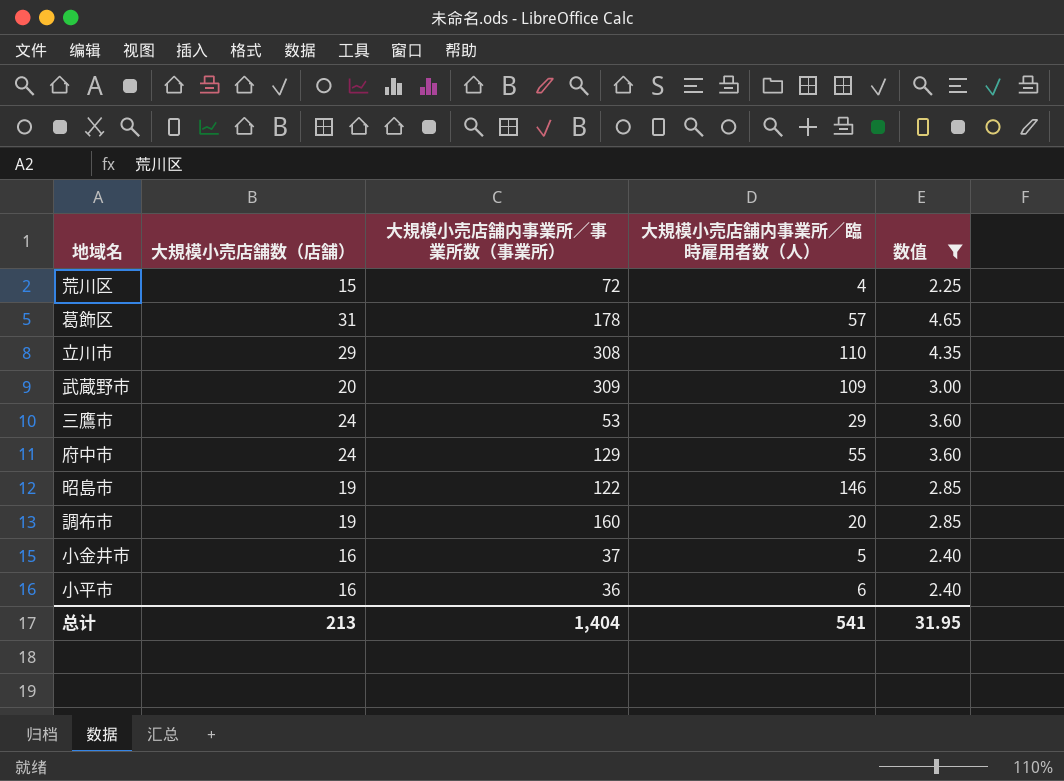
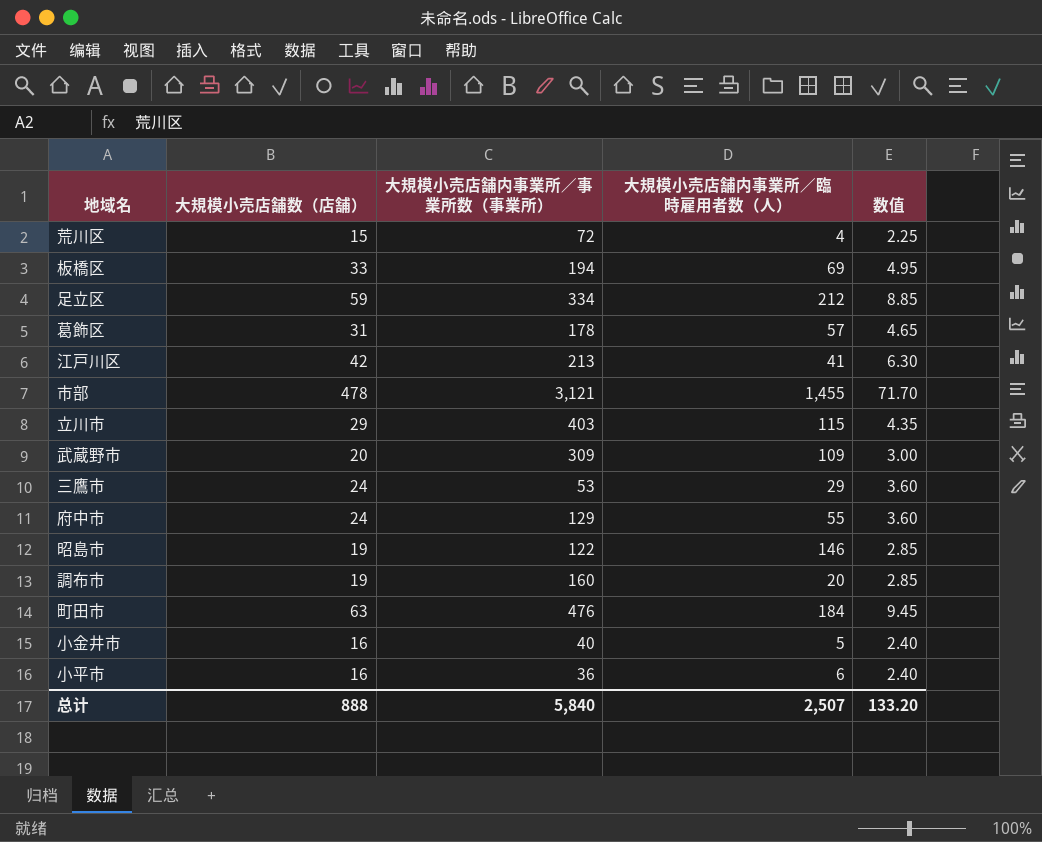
filter: 数值 <= 4.65 -> none
立川市 | 大規模小売店舗内事業所／事業所数（事業所）: 308 -> 403
立川市 | 大規模小売店舗内事業所／臨時雇用者数（人）: 110 -> 115
小金井市 | 大規模小売店舗内事業所／事業所数（事業所）: 37 -> 40
总计 | 大規模小売店舗数（店舗）: 213 -> 888
总计 | 大規模小売店舗内事業所／事業所数（事業所）: 1,404 -> 5,840
总计 | 大規模小売店舗内事業所／臨時雇用者数（人）: 541 -> 2,507
总计 | 数值: 31.95 -> 133.20

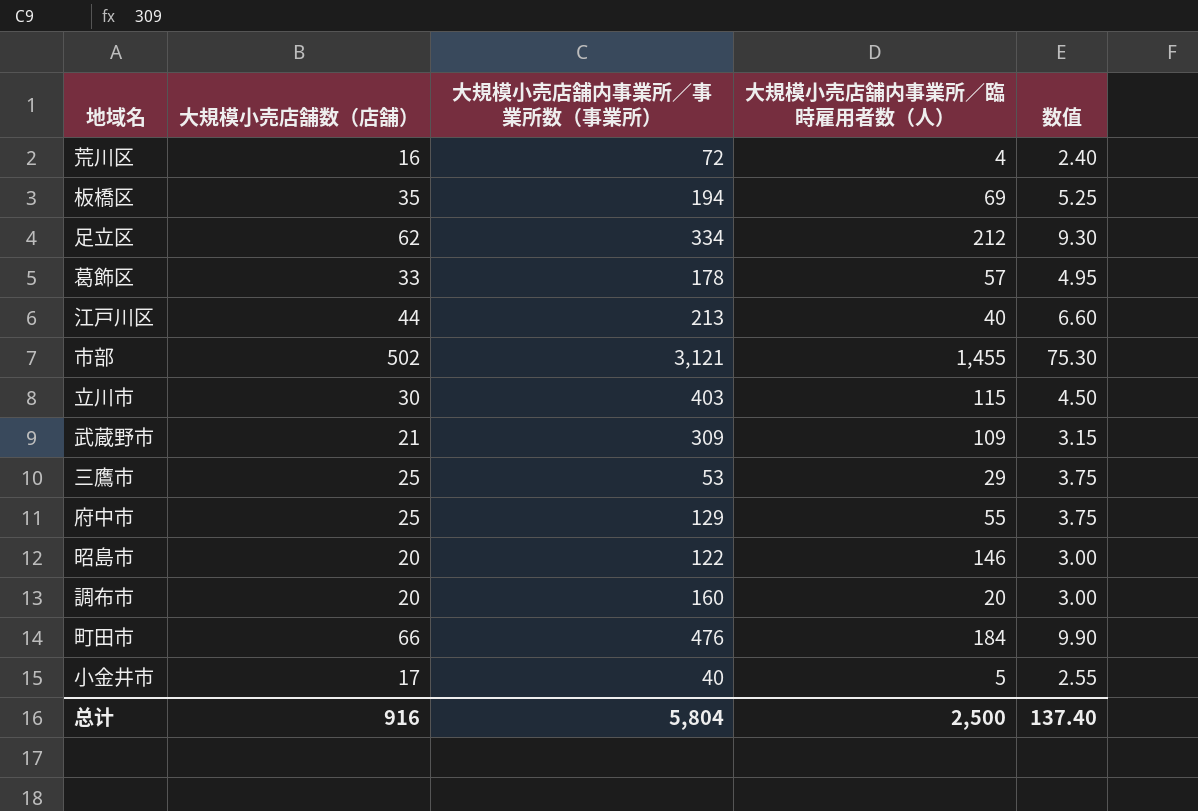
row 小平市: 16 | 36 | 6 | 2.40 -> none
荒川区 | 大規模小売店舗数（店舗）: 15 -> 16
荒川区 | 数值: 2.25 -> 2.40
板橋区 | 大規模小売店舗数（店舗）: 33 -> 35
板橋区 | 数值: 4.95 -> 5.25
足立区 | 大規模小売店舗数（店舗）: 59 -> 62
足立区 | 数值: 8.85 -> 9.30
葛飾区 | 大規模小売店舗数（店舗）: 31 -> 33
葛飾区 | 数值: 4.65 -> 4.95
江戸川区 | 大規模小売店舗数（店舗）: 42 -> 44
江戸川区 | 大規模小売店舗内事業所／臨時雇用者数（人）: 41 -> 40
江戸川区 | 数值: 6.30 -> 6.60
市部 | 大規模小売店舗数（店舗）: 478 -> 502
市部 | 数值: 71.70 -> 75.30
立川市 | 大規模小売店舗数（店舗）: 29 -> 30
立川市 | 数值: 4.35 -> 4.50
武蔵野市 | 大規模小売店舗数（店舗）: 20 -> 21
武蔵野市 | 数值: 3.00 -> 3.15
三鷹市 | 大規模小売店舗数（店舗）: 24 -> 25
三鷹市 | 数值: 3.60 -> 3.75
府中市 | 大規模小売店舗数（店舗）: 24 -> 25
府中市 | 数值: 3.60 -> 3.75
昭島市 | 大規模小売店舗数（店舗）: 19 -> 20
昭島市 | 数值: 2.85 -> 3.00
調布市 | 大規模小売店舗数（店舗）: 19 -> 20
調布市 | 数值: 2.85 -> 3.00
町田市 | 大規模小売店舗数（店舗）: 63 -> 66
町田市 | 数值: 9.45 -> 9.90
小金井市 | 大規模小売店舗数（店舗）: 16 -> 17
小金井市 | 数值: 2.40 -> 2.55
总计 | 大規模小売店舗数（店舗）: 888 -> 916
总计 | 大規模小売店舗内事業所／事業所数（事業所）: 5,840 -> 5,804
总计 | 大規模小売店舗内事業所／臨時雇用者数（人）: 2,507 -> 2,500
总计 | 数值: 133.20 -> 137.40

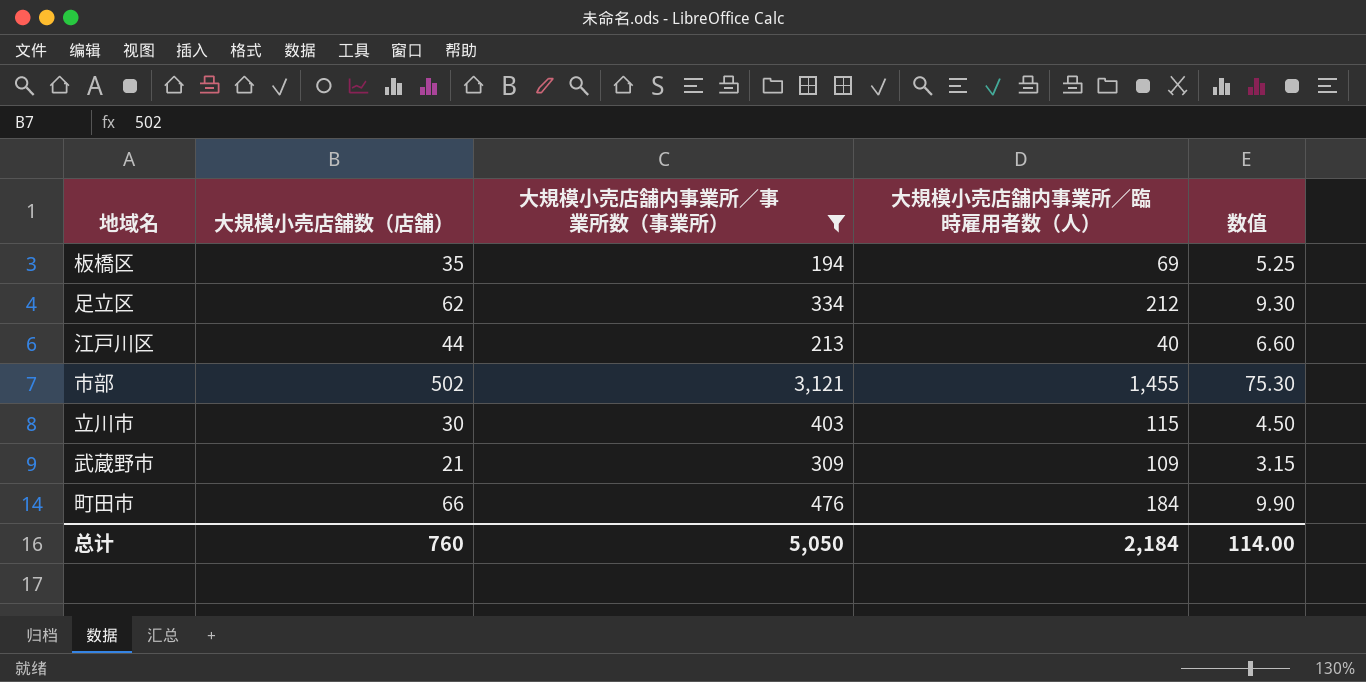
filter: none -> 大規模小売店舗内事業所／事業所数（事業所） >= 194
总计 | 大規模小売店舗数（店舗）: 916 -> 760
总计 | 大規模小売店舗内事業所／事業所数（事業所）: 5,804 -> 5,050
总计 | 大規模小売店舗内事業所／臨時雇用者数（人）: 2,500 -> 2,184
总计 | 数值: 137.40 -> 114.00

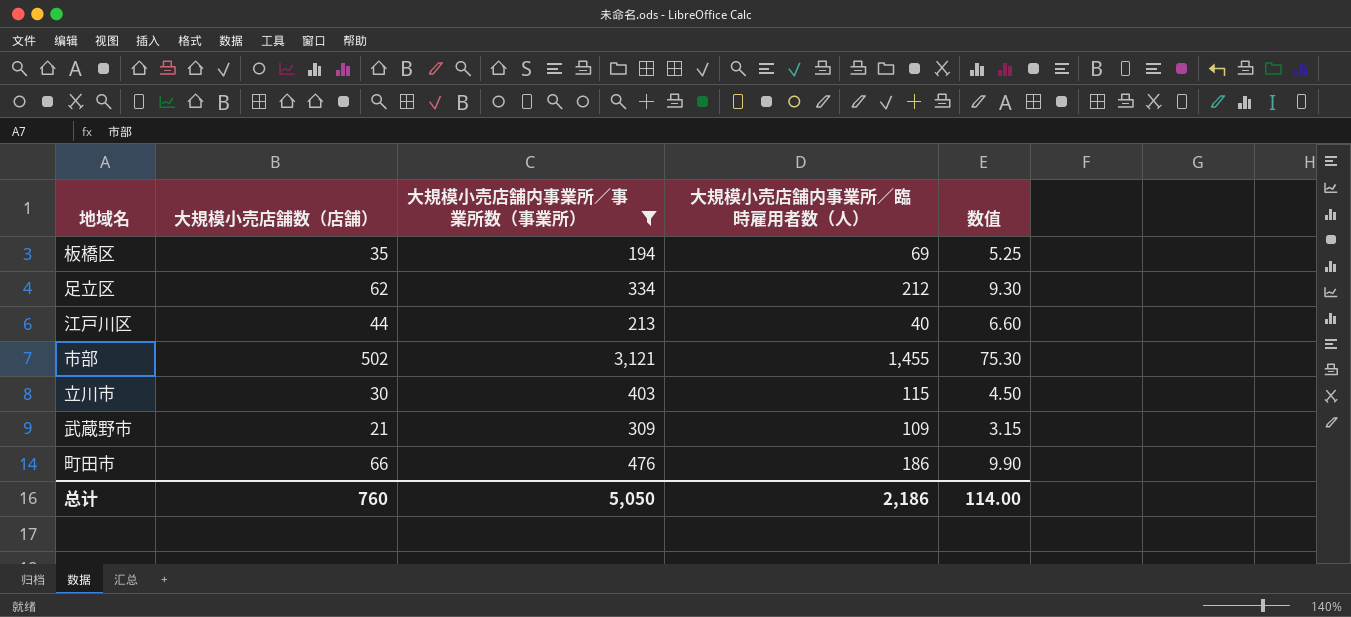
町田市 | 大規模小売店舗内事業所／臨時雇用者数（人）: 184 -> 186
总计 | 大規模小売店舗内事業所／臨時雇用者数（人）: 2,184 -> 2,186

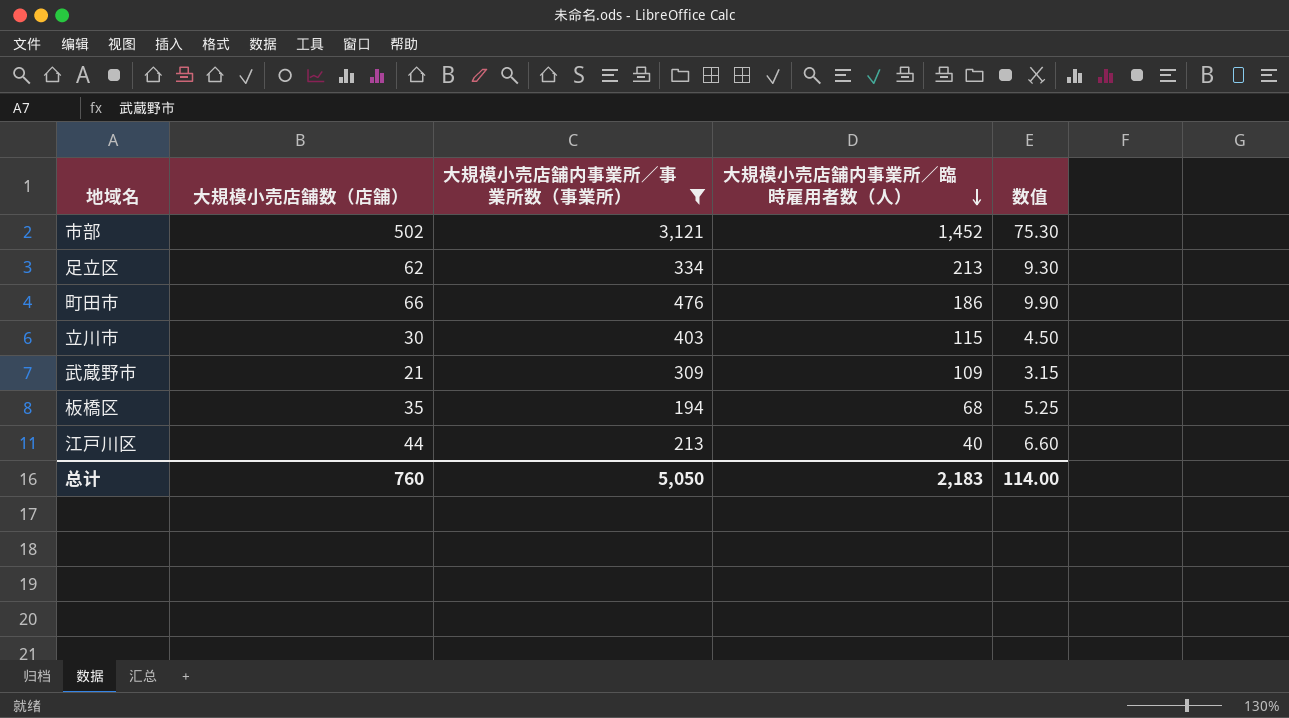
row order: none -> 大規模小売店舗内事業所／臨時雇用者数（人） descending
市部 | 大規模小売店舗内事業所／臨時雇用者数（人）: 1,455 -> 1,452
足立区 | 大規模小売店舗内事業所／臨時雇用者数（人）: 212 -> 213
板橋区 | 大規模小売店舗内事業所／臨時雇用者数（人）: 69 -> 68
总计 | 大規模小売店舗内事業所／臨時雇用者数（人）: 2,186 -> 2,183

